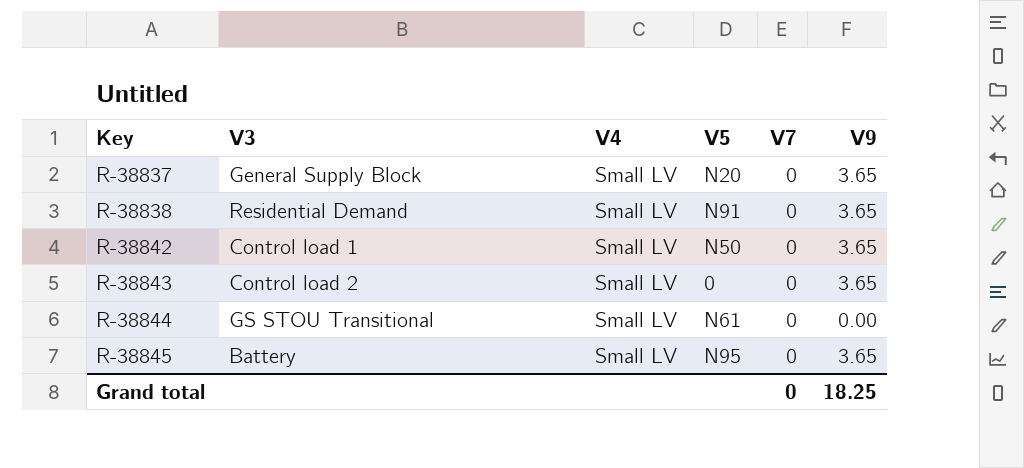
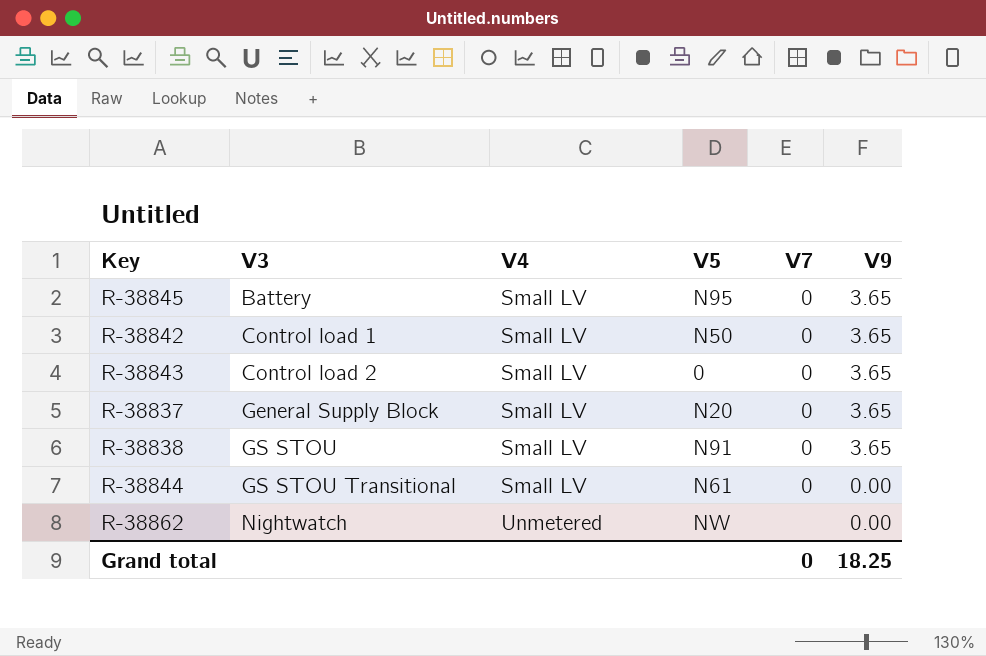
row order: Key ascending -> V3 ascending
R-38838 | V3: Residential Demand -> GS STOU
row R-38862: none -> Nightwatch | Unmetered | NW | none | 0.00

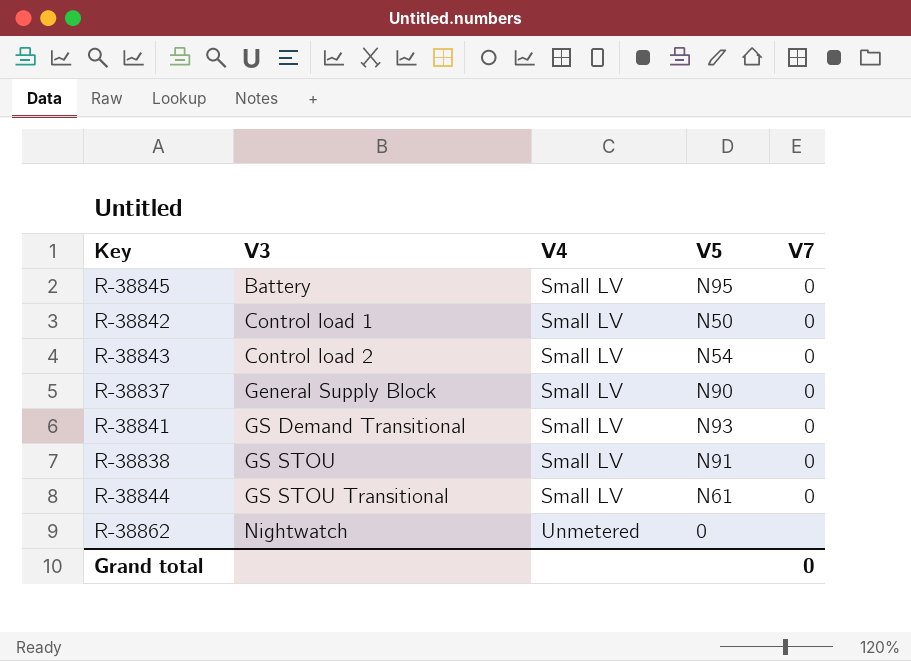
column V9 | position: 6 -> none
R-38843 | V5: 0 -> N54
R-38837 | V5: N20 -> N90
row R-38841: none -> GS Demand Transitional | Small LV | N93 | 0
R-38862 | V5: NW -> 0

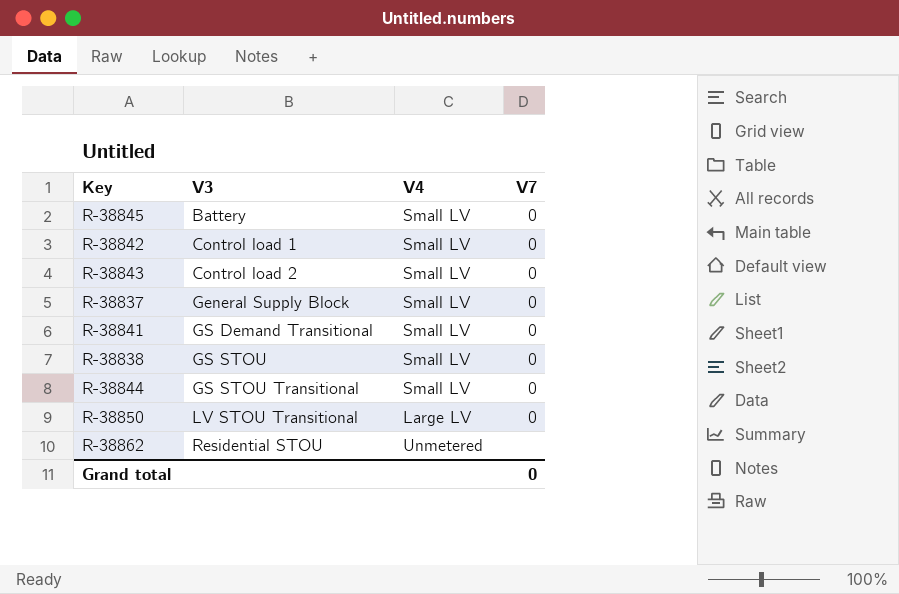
column V5 | position: 4 -> none
row R-38850: none -> LV STOU Transitional | Large LV | 0
R-38862 | V3: Nightwatch -> Residential STOU

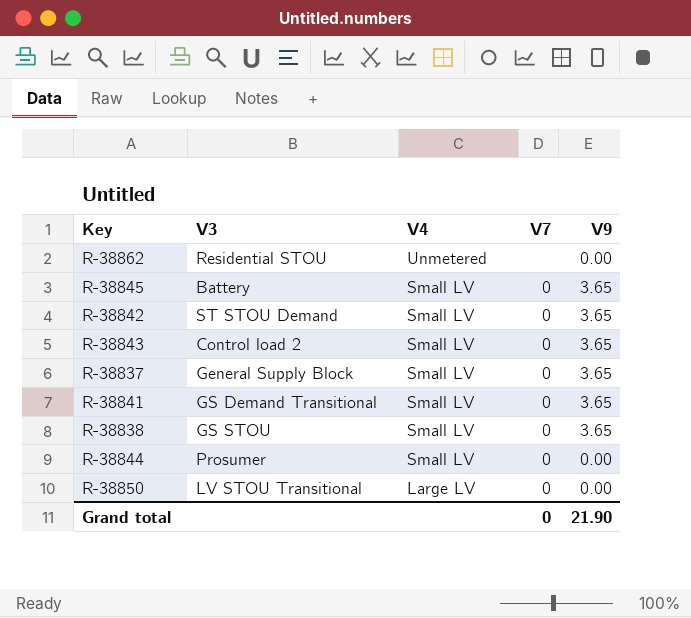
row order: V3 ascending -> V4 descending
column V9 | position: none -> 5
R-38842 | V3: Control load 1 -> ST STOU Demand
R-38844 | V3: GS STOU Transitional -> Prosumer

